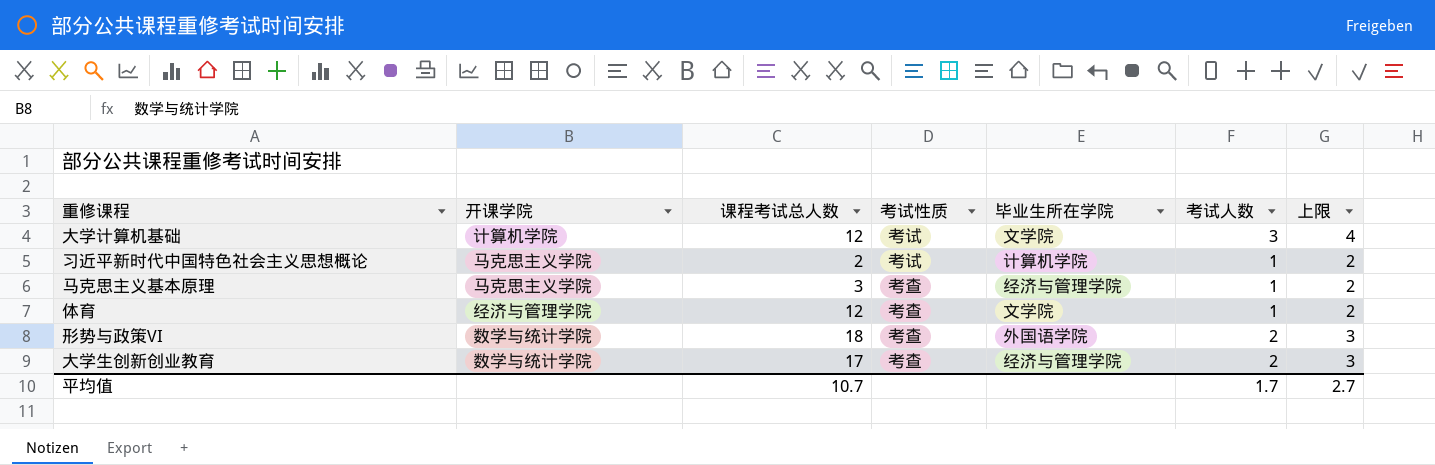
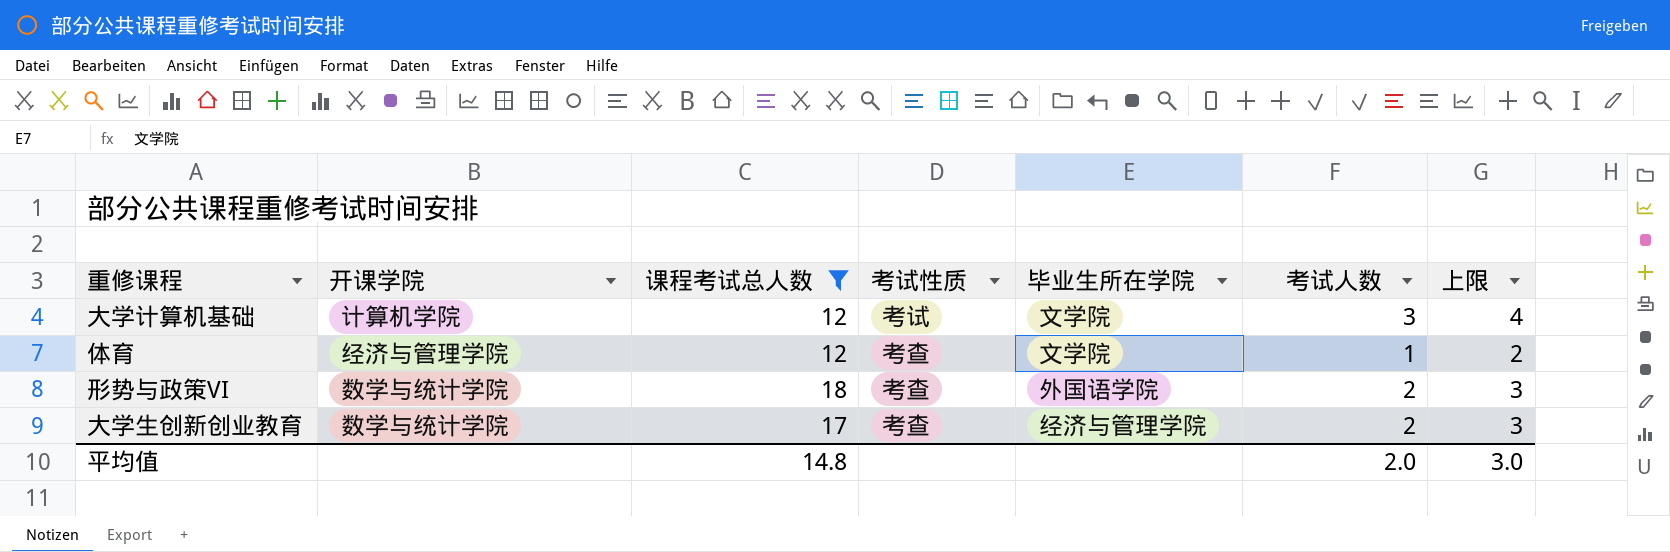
filter: none -> 课程考试总人数 >= 12
平均值 | 课程考试总人数: 10.7 -> 14.8
平均值 | 考试人数: 1.7 -> 2.0
平均值 | 上限: 2.7 -> 3.0

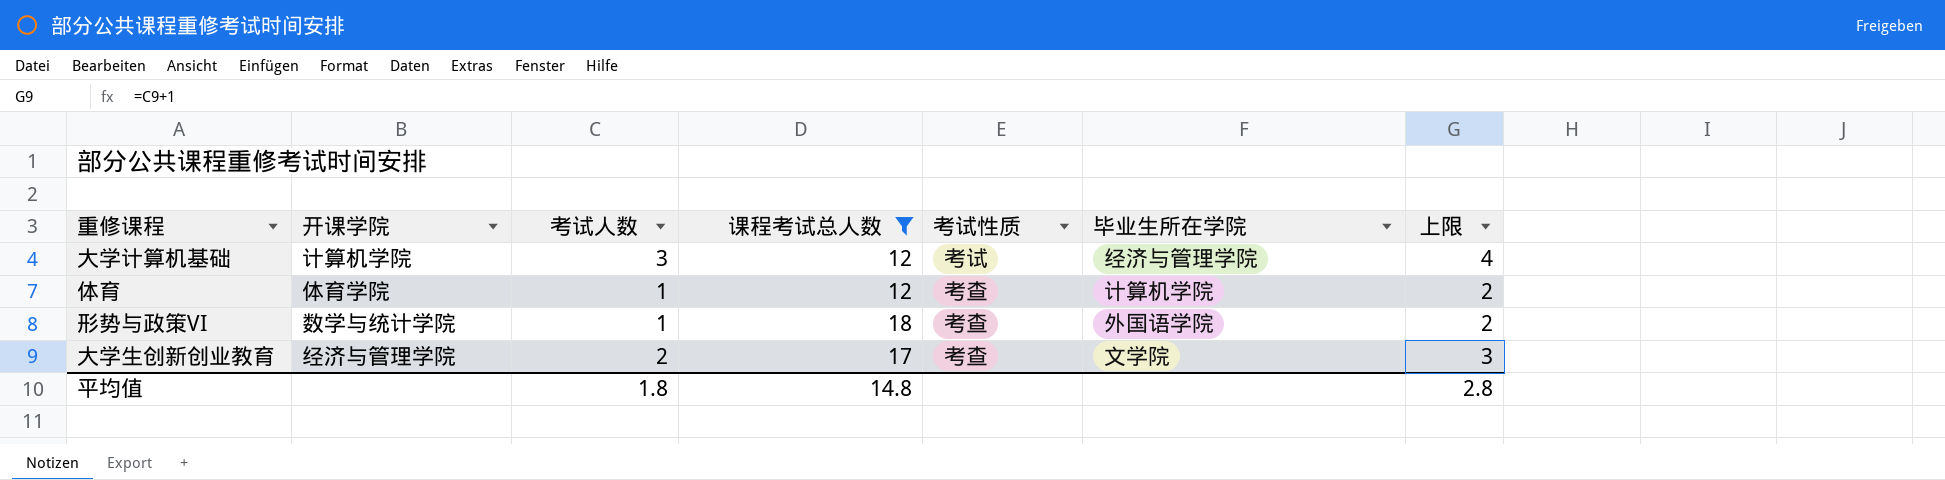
column 考试人数 | position: 6 -> 3
大学计算机基础 | 毕业生所在学院: 文学院 -> 经济与管理学院
体育 | 开课学院: 经济与管理学院 -> 体育学院
体育 | 毕业生所在学院: 文学院 -> 计算机学院
形势与政策VI | 考试人数: 2 -> 1
形势与政策VI | 上限: 3 -> 2
大学生创新创业教育 | 开课学院: 数学与统计学院 -> 经济与管理学院
大学生创新创业教育 | 毕业生所在学院: 经济与管理学院 -> 文学院
平均值 | 考试人数: 2.0 -> 1.8
平均值 | 上限: 3.0 -> 2.8

